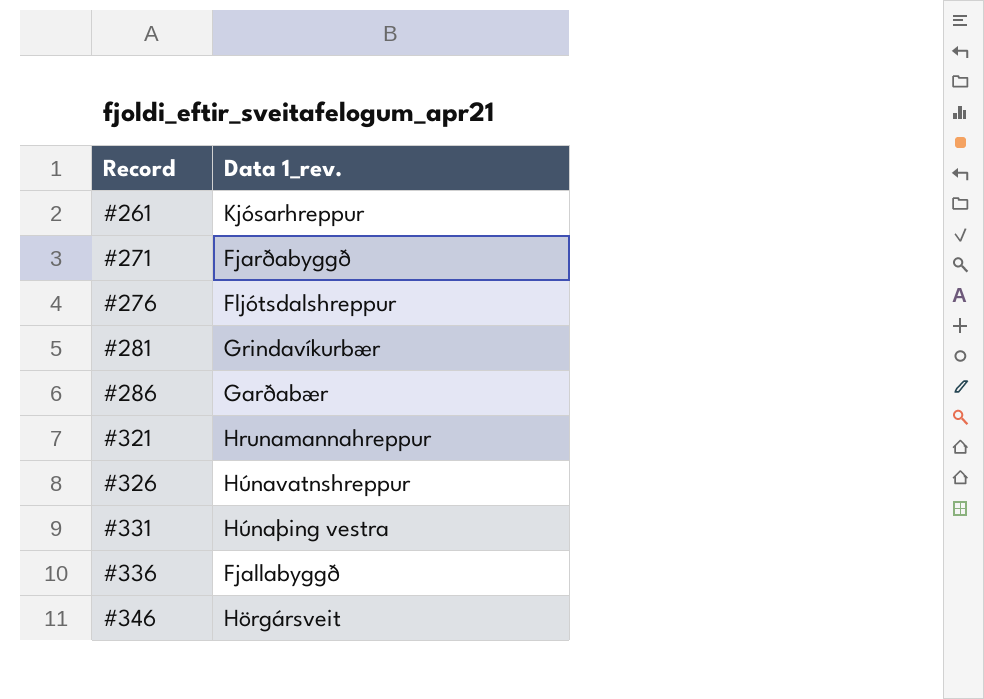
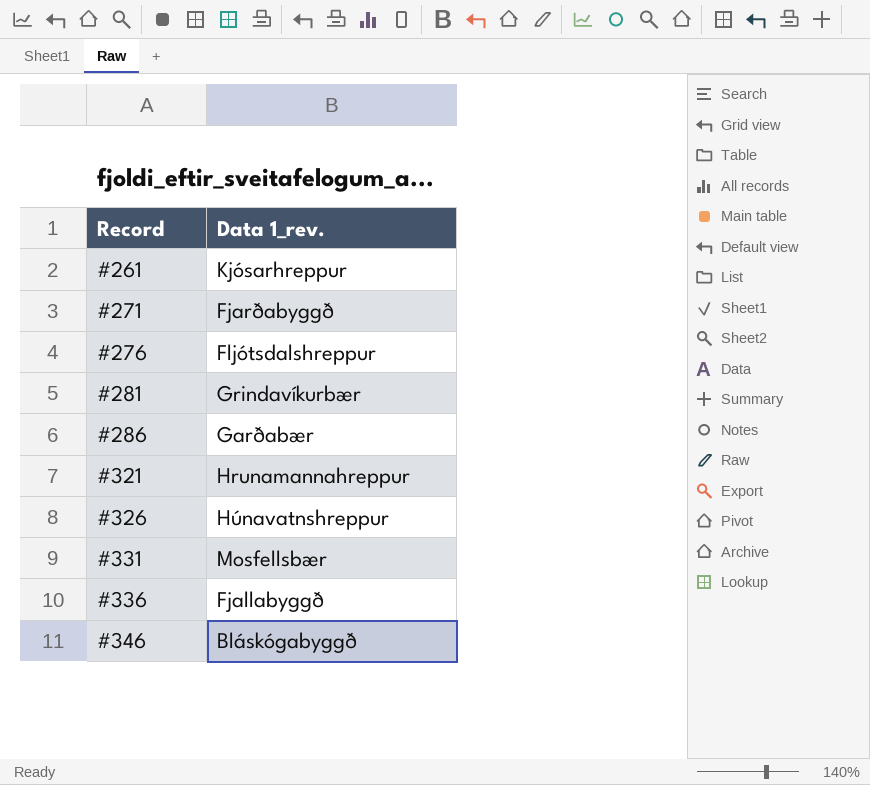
#331 | Data 1_rev.: Húnaþing vestra -> Mosfellsbær
#346 | Data 1_rev.: Hörgársveit -> Bláskógabyggð

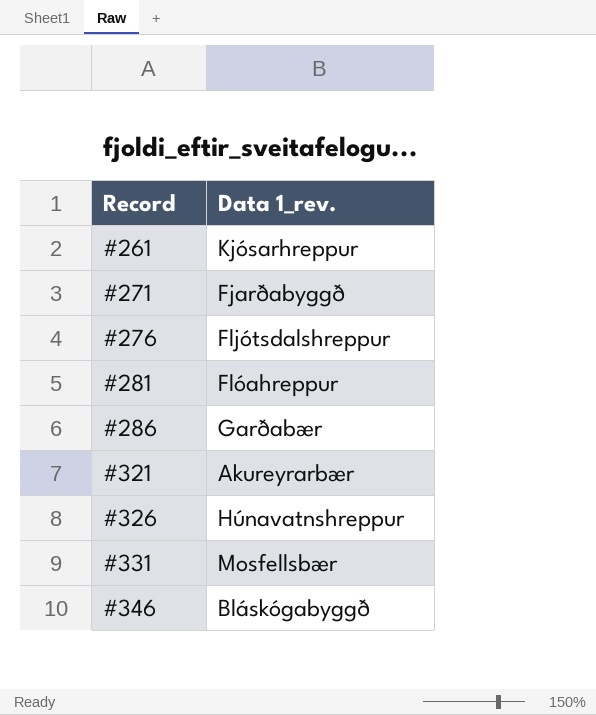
row #336: Fjallabyggð -> none
#281 | Data 1_rev.: Grindavíkurbær -> Flóahreppur
#321 | Data 1_rev.: Hrunamannahreppur -> Akureyrarbær

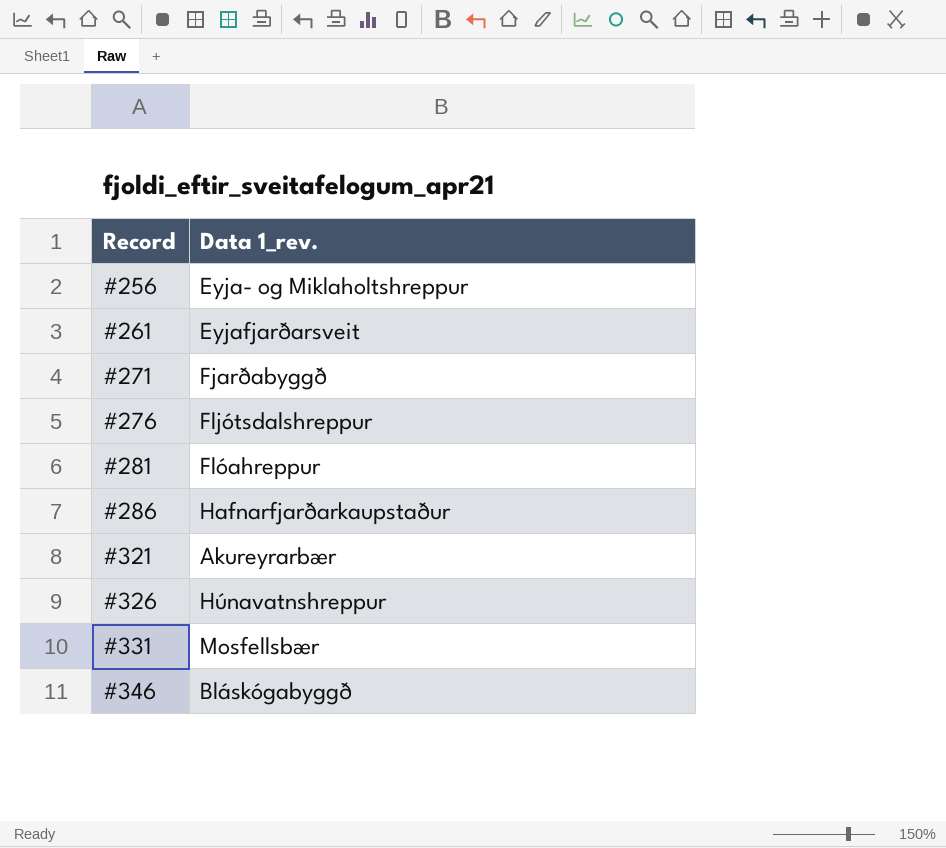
row #256: none -> Eyja- og Miklaholtshreppur
#261 | Data 1_rev.: Kjósarhreppur -> Eyjafjarðarsveit
#286 | Data 1_rev.: Garðabær -> Hafnarfjarðarkaupstaður

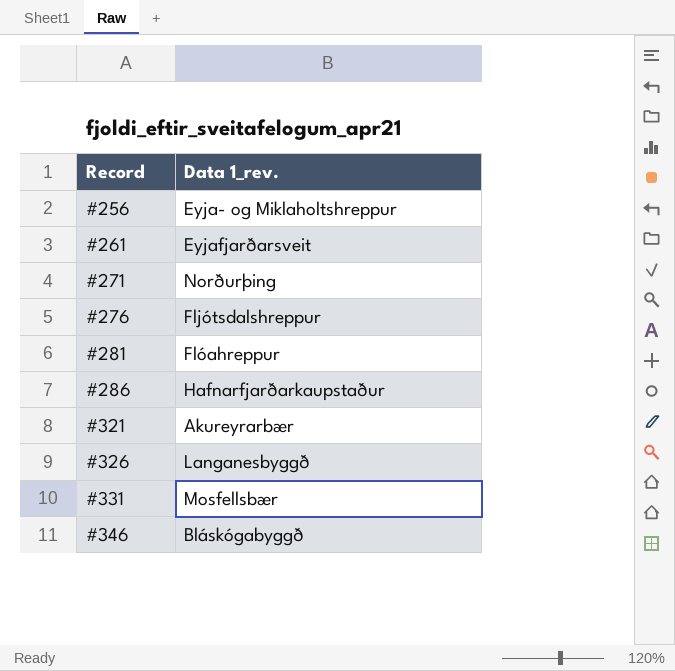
#271 | Data 1_rev.: Fjarðabyggð -> Norðurþing
#326 | Data 1_rev.: Húnavatnshreppur -> Langanesbyggð

